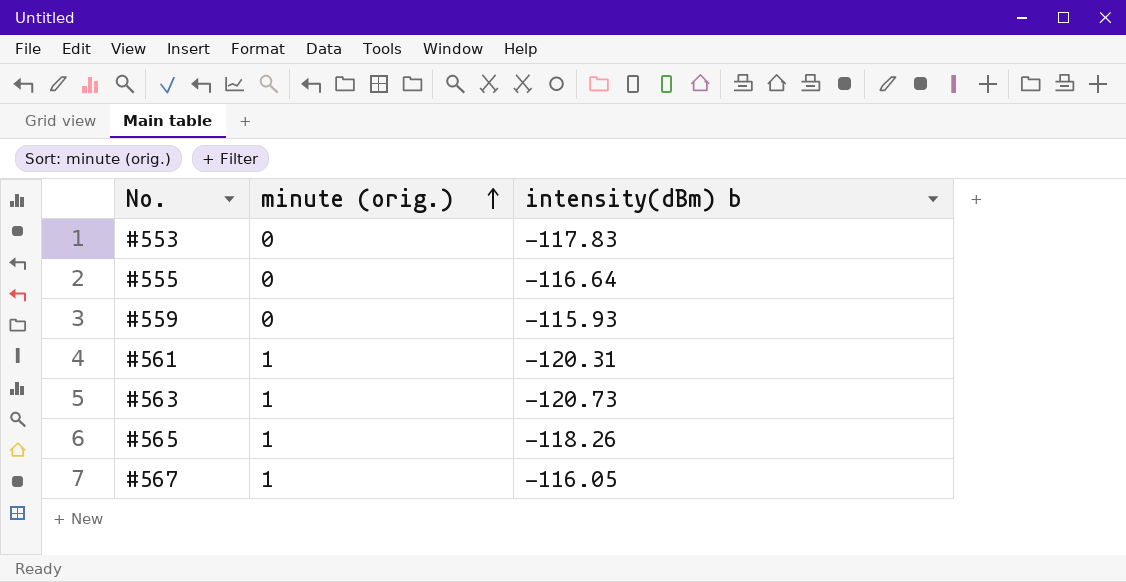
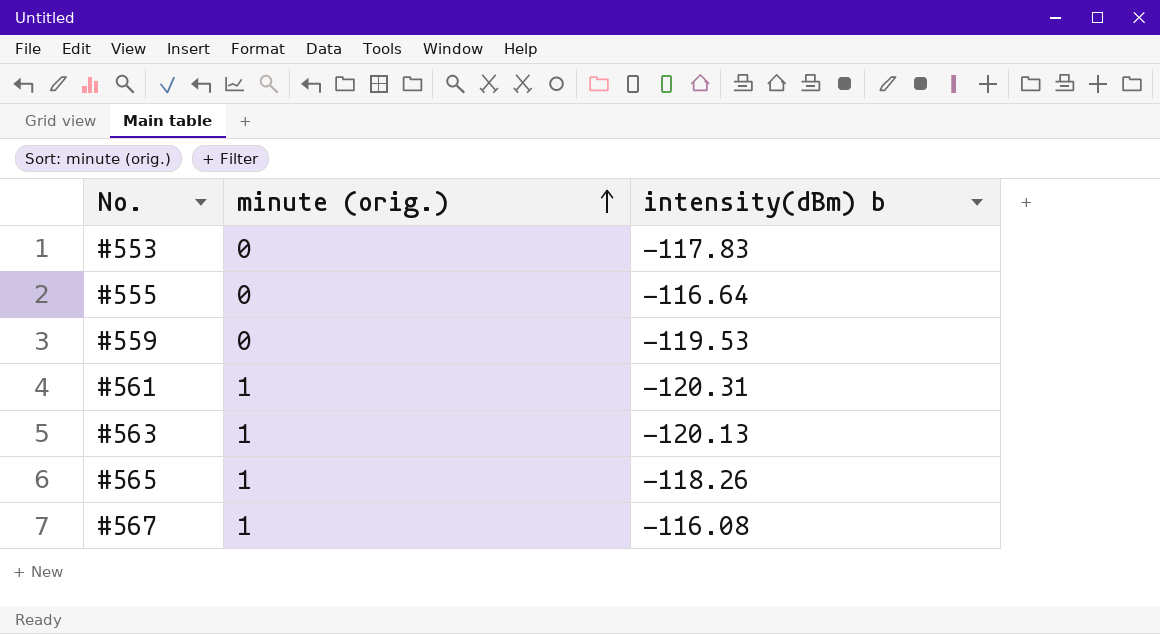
#559 | intensity(dBm) b: -115.93 -> -119.53
#563 | intensity(dBm) b: -120.73 -> -120.13
#567 | intensity(dBm) b: -116.05 -> -116.08

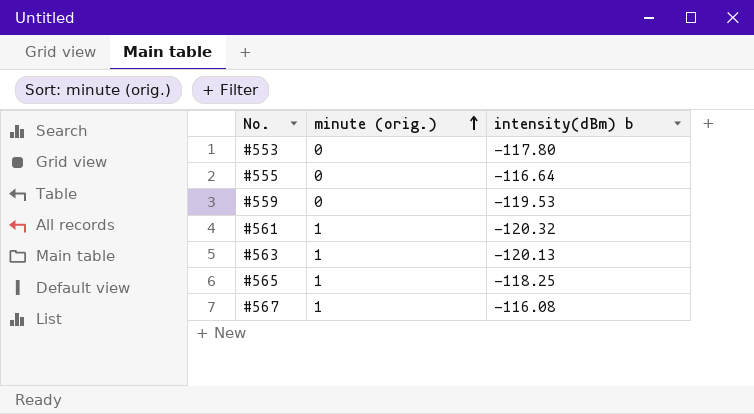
#553 | intensity(dBm) b: -117.83 -> -117.80
#561 | intensity(dBm) b: -120.31 -> -120.32
#565 | intensity(dBm) b: -118.26 -> -118.25

